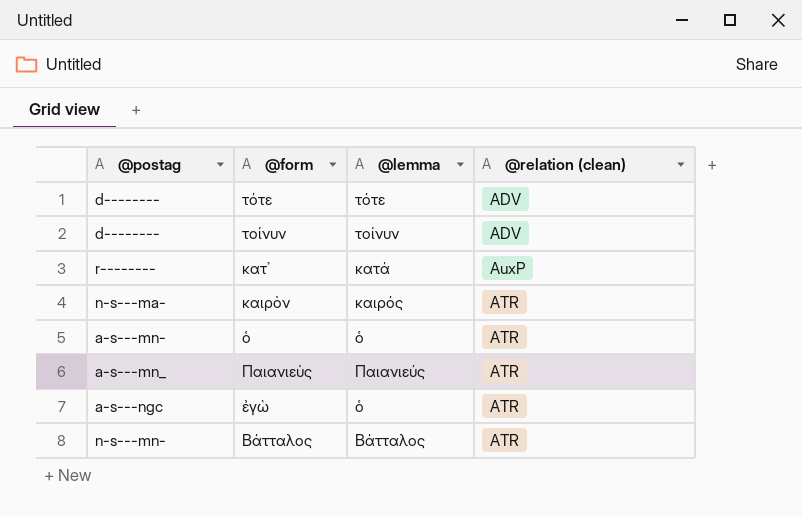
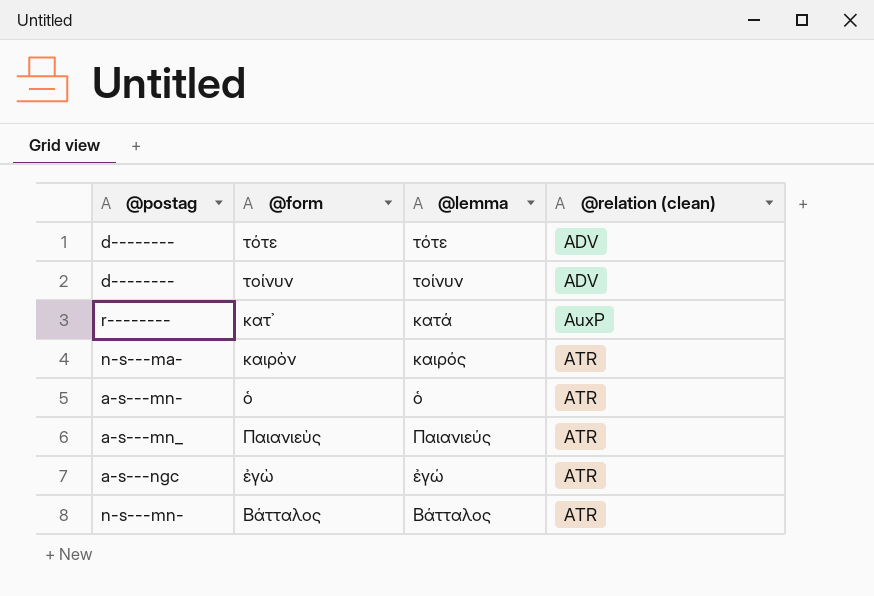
ἐγὼ | @lemma: ὁ -> ἐγώ

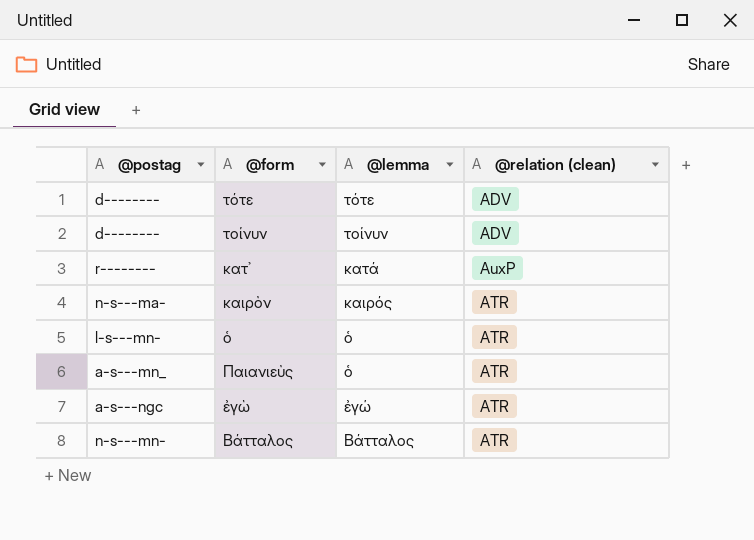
ὁ | @postag: a-s---mn- -> l-s---mn-
Παιανιεὺς | @lemma: Παιανιεύς -> ὁ

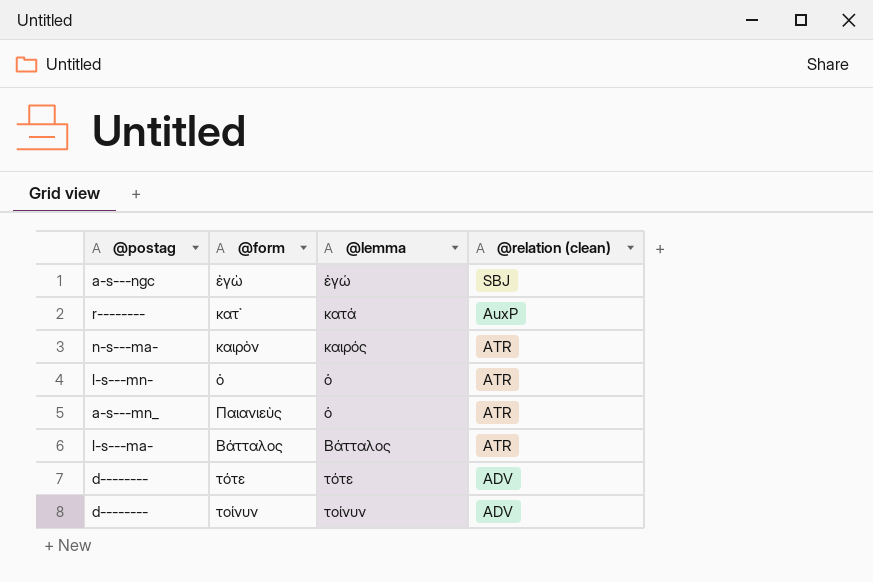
row order: none -> @relation (clean) descending
ἐγὼ | @relation (clean): ATR -> SBJ
Βάτταλος | @postag: n-s---mn- -> l-s---ma-

